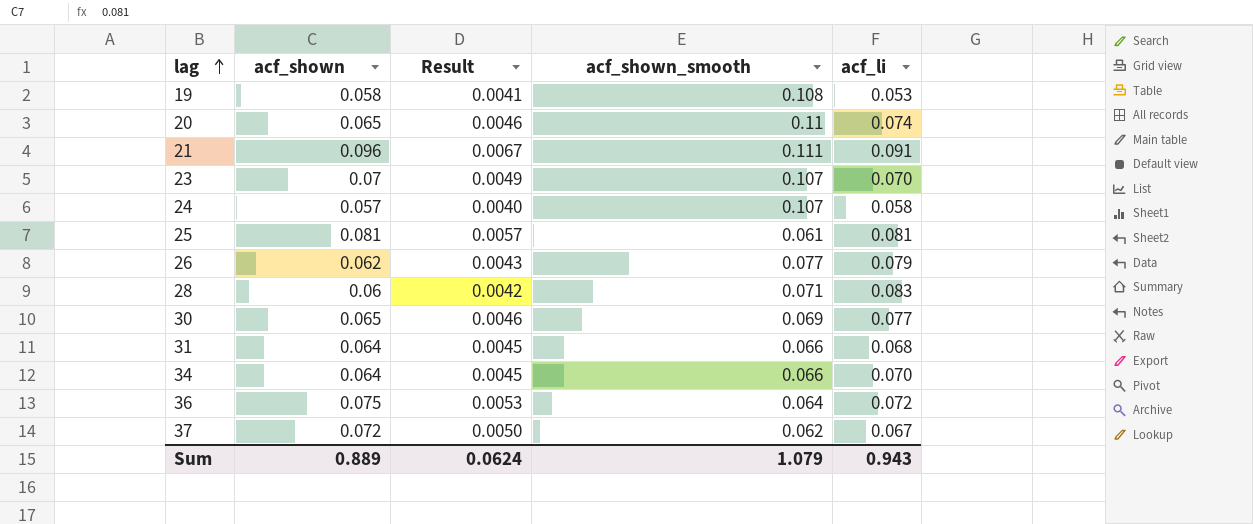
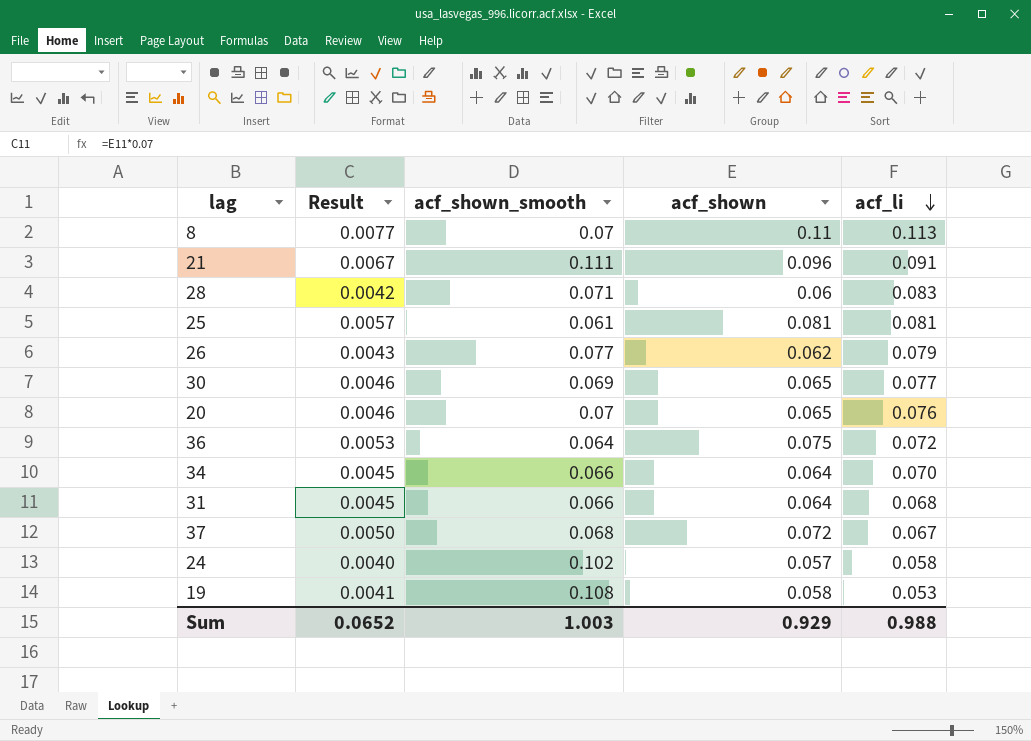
row order: lag ascending -> acf_li descending
column acf_shown | position: 2 -> 4
row 23: 0.07 | 0.0049 | 0.107 | 0.070 -> none
row 8: none -> 0.0077 | 0.07 | 0.11 | 0.113
20 | acf_shown_smooth: 0.11 -> 0.07
20 | acf_li: 0.074 -> 0.076
37 | acf_shown_smooth: 0.062 -> 0.068
24 | acf_shown_smooth: 0.107 -> 0.102
Sum | Result: 0.0624 -> 0.0652
Sum | acf_shown_smooth: 1.079 -> 1.003
Sum | acf_shown: 0.889 -> 0.929
Sum | acf_li: 0.943 -> 0.988

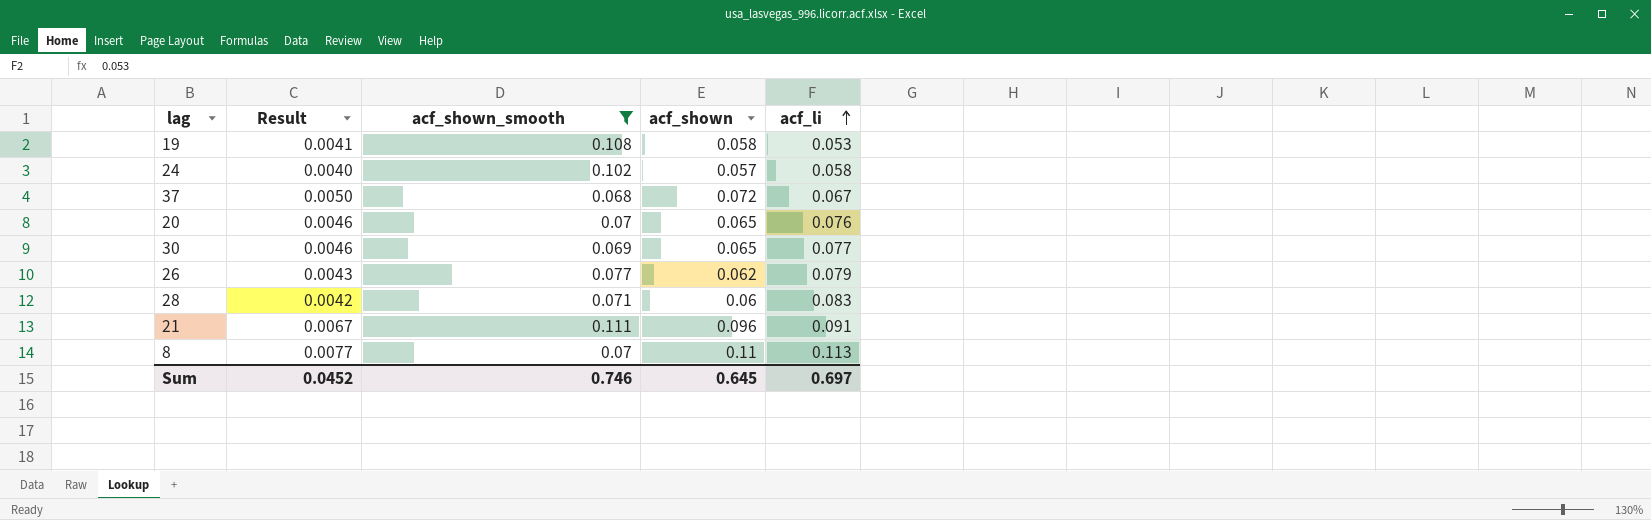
filter: none -> acf_shown_smooth >= 0.068
row order: acf_li descending -> acf_li ascending
Sum | Result: 0.0652 -> 0.0452
Sum | acf_shown_smooth: 1.003 -> 0.746
Sum | acf_shown: 0.929 -> 0.645
Sum | acf_li: 0.988 -> 0.697

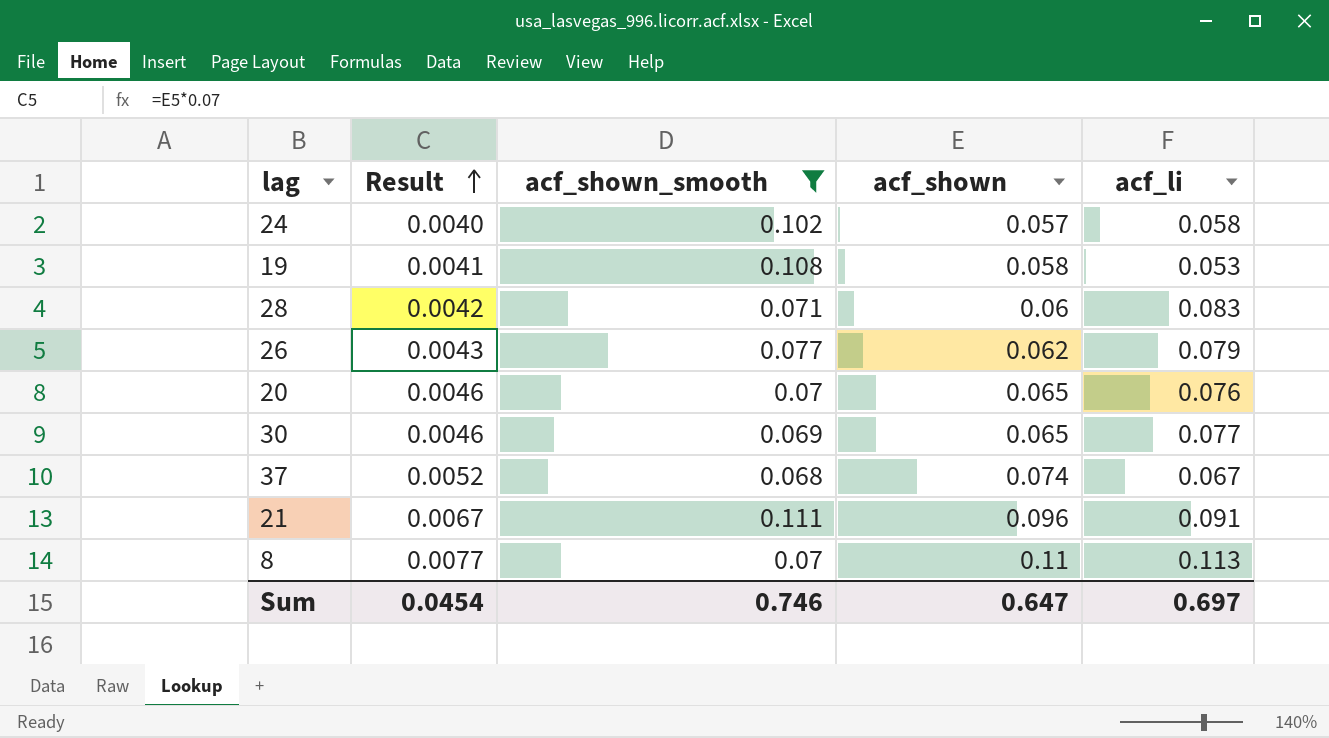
row order: acf_li ascending -> Result ascending
37 | Result: 0.0050 -> 0.0052
37 | acf_shown: 0.072 -> 0.074
Sum | Result: 0.0452 -> 0.0454
Sum | acf_shown: 0.645 -> 0.647

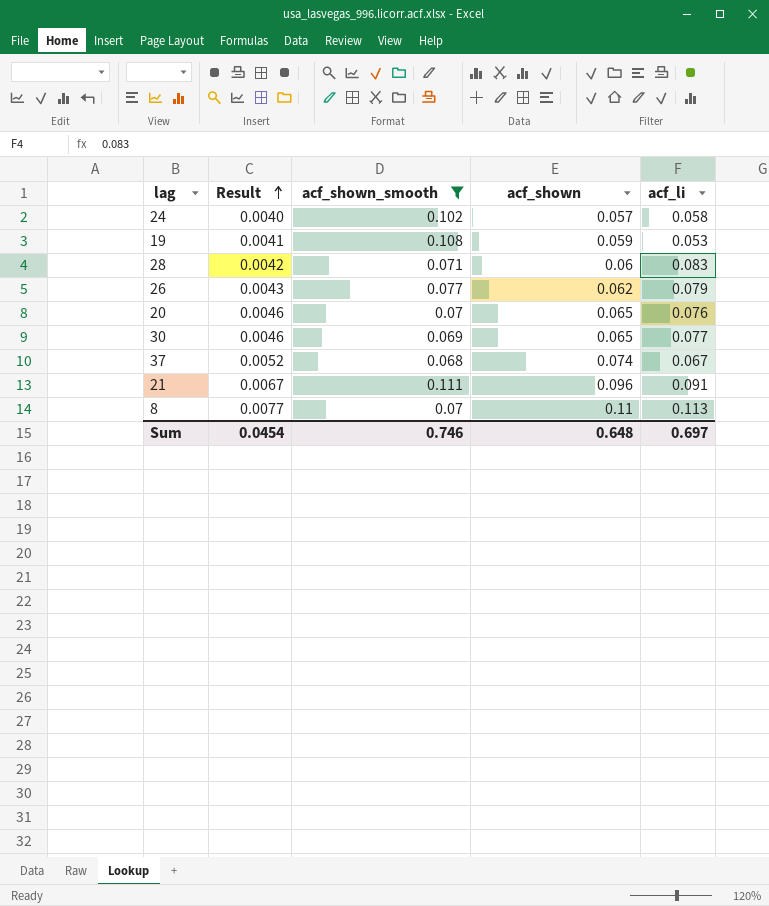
19 | acf_shown: 0.058 -> 0.059
Sum | acf_shown: 0.647 -> 0.648

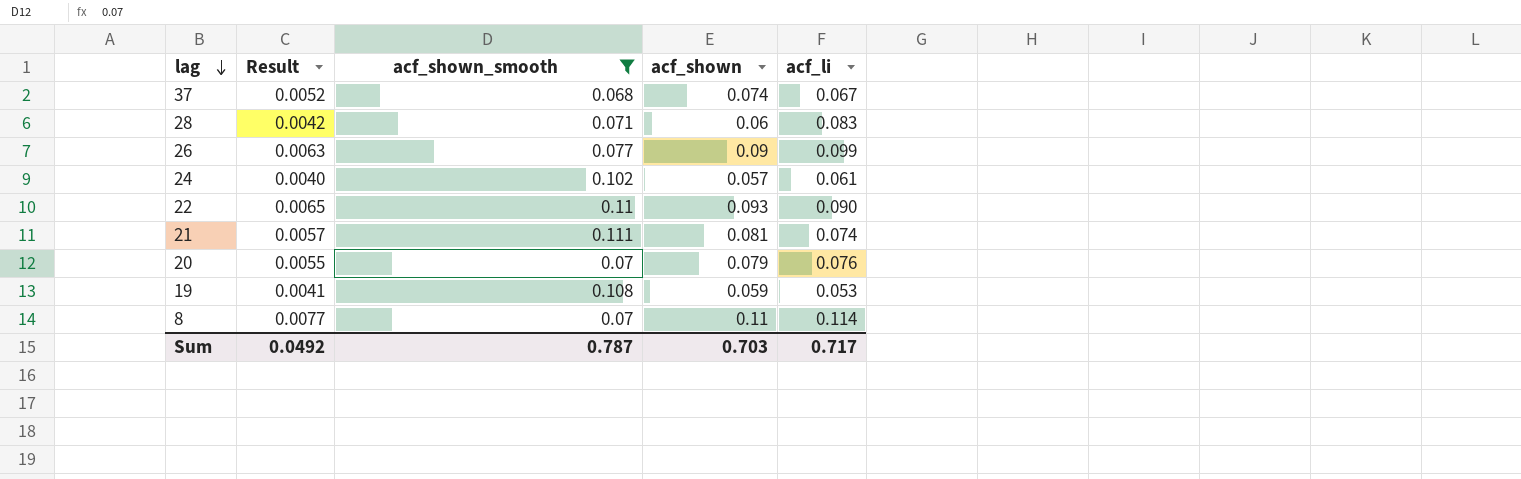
row order: Result ascending -> lag descending
row 30: 0.0046 | 0.069 | 0.065 | 0.077 -> none
26 | Result: 0.0043 -> 0.0063
26 | acf_shown: 0.062 -> 0.09
26 | acf_li: 0.079 -> 0.099
24 | acf_li: 0.058 -> 0.061
row 22: none -> 0.0065 | 0.11 | 0.093 | 0.090
21 | Result: 0.0067 -> 0.0057
21 | acf_shown: 0.096 -> 0.081
21 | acf_li: 0.091 -> 0.074
20 | Result: 0.0046 -> 0.0055
20 | acf_shown: 0.065 -> 0.079
8 | acf_li: 0.113 -> 0.114
Sum | Result: 0.0454 -> 0.0492
Sum | acf_shown_smooth: 0.746 -> 0.787
Sum | acf_shown: 0.648 -> 0.703
Sum | acf_li: 0.697 -> 0.717

